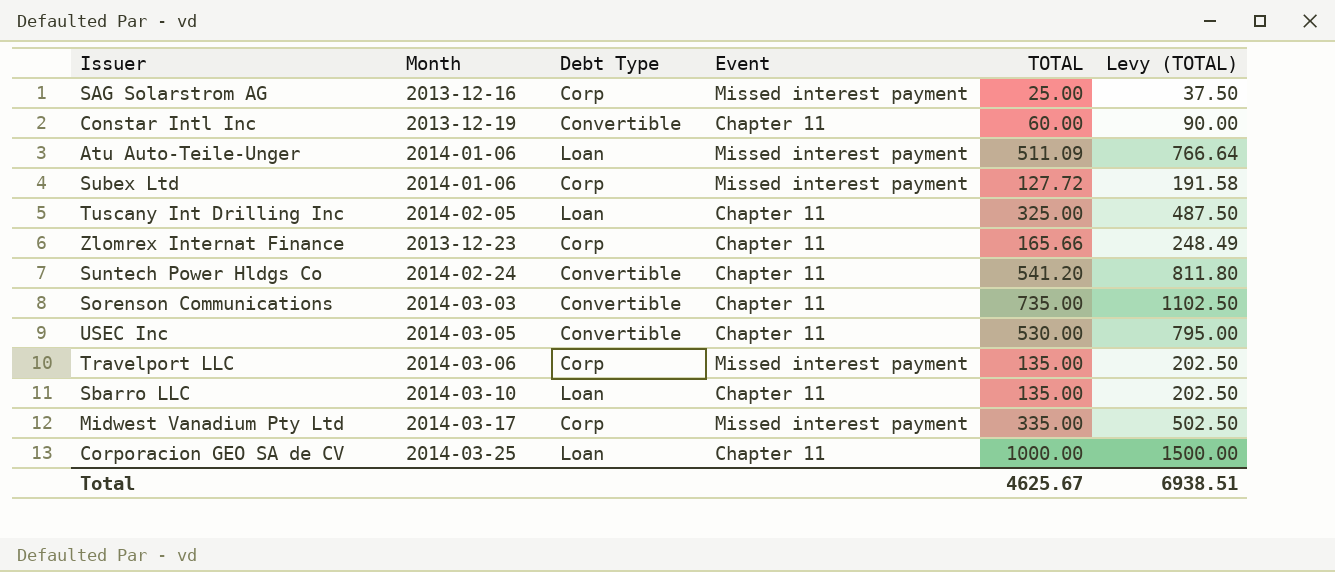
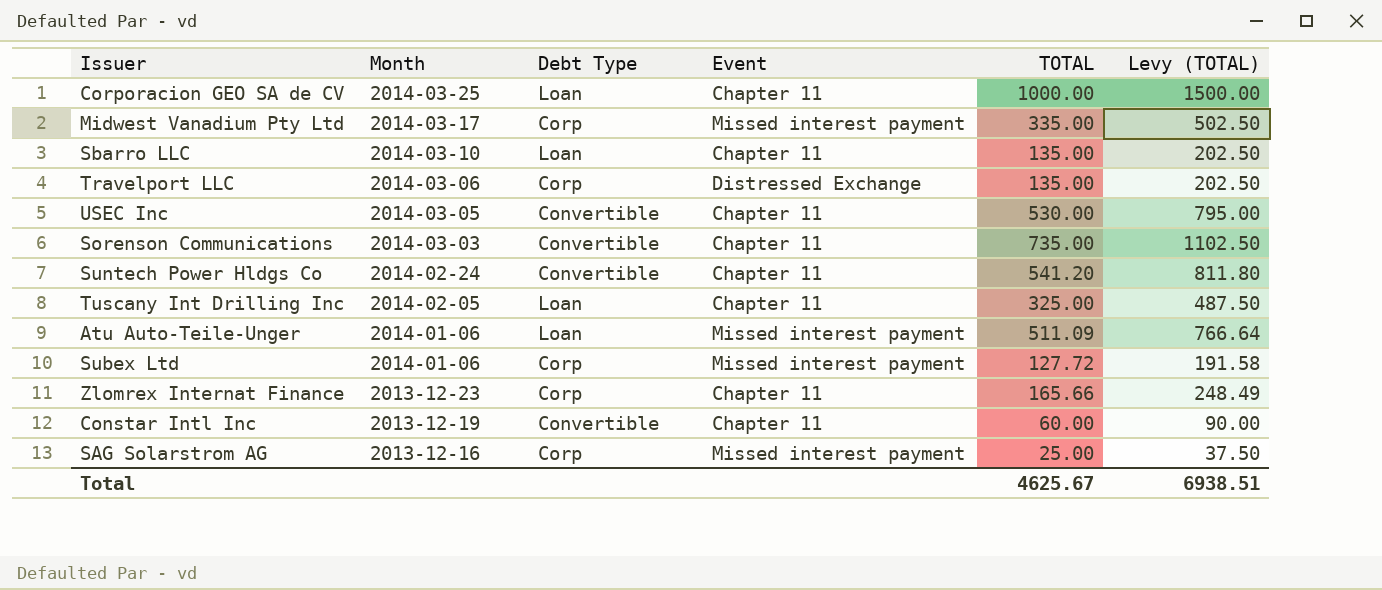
row order: none -> Month descending
Travelport LLC | Event: Missed interest payment -> Distressed Exchange

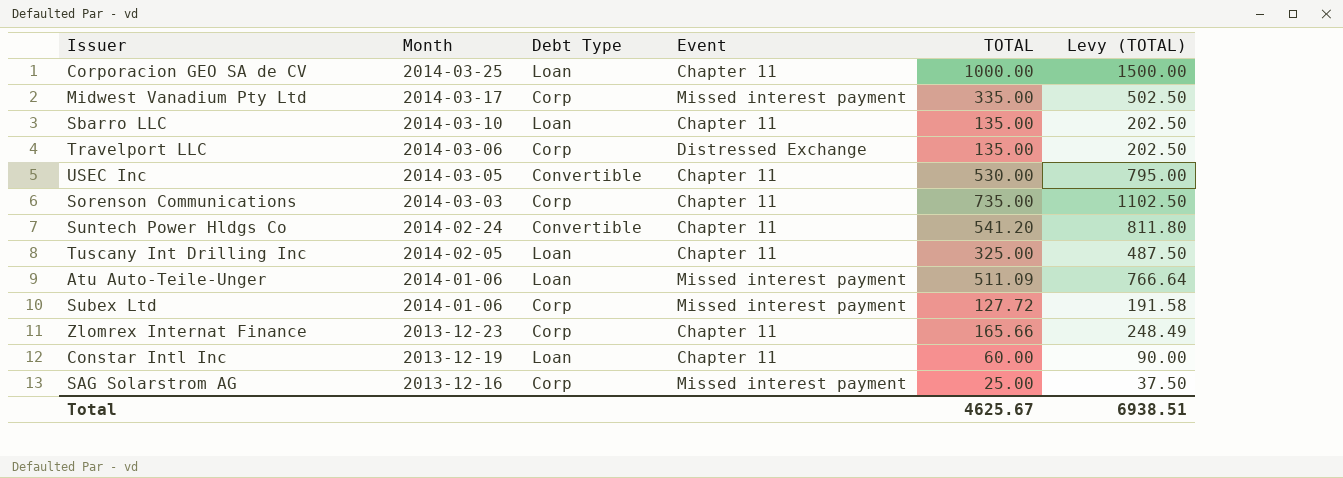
Sorenson Communications | Debt Type: Convertible -> Corp
Constar Intl Inc | Debt Type: Convertible -> Loan

